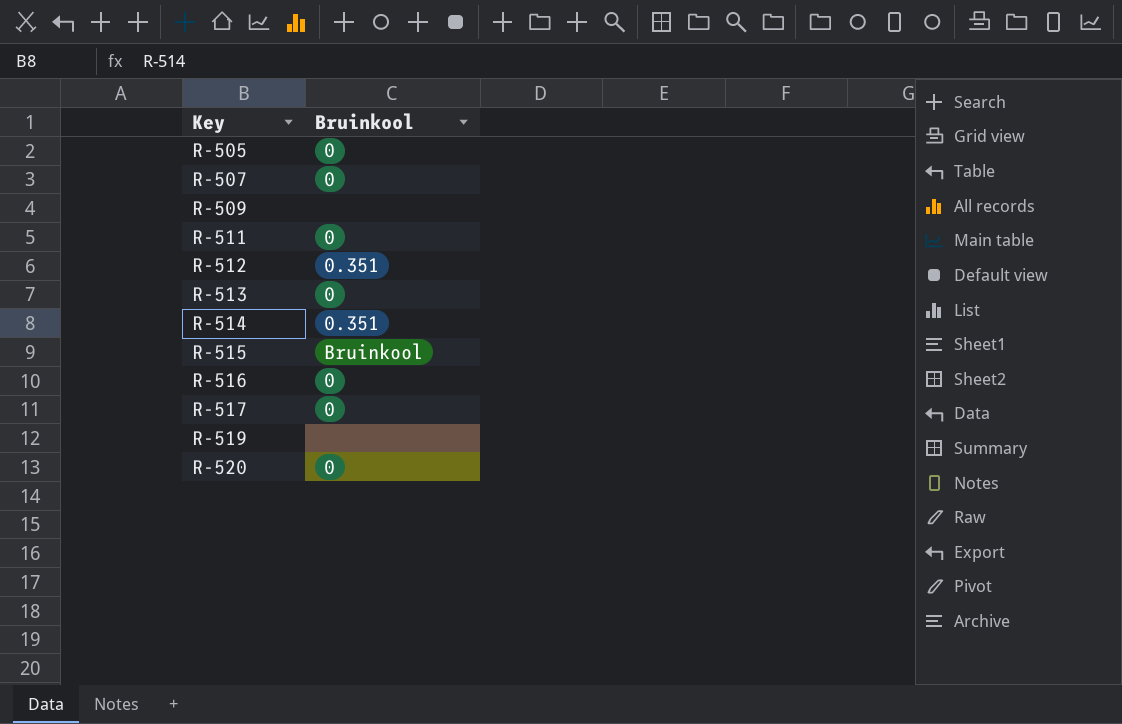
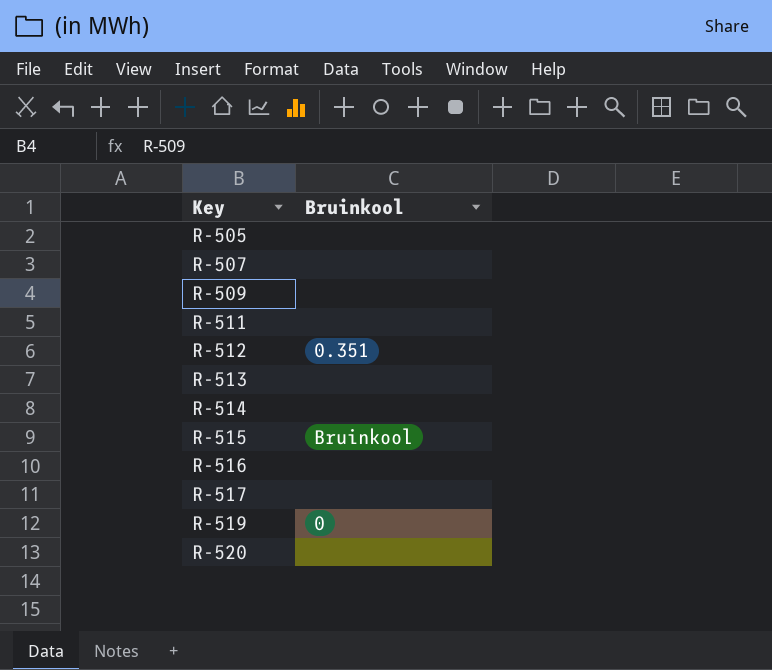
R-505 | Bruinkool: 0 -> none
R-507 | Bruinkool: 0 -> none
R-511 | Bruinkool: 0 -> none
R-513 | Bruinkool: 0 -> none
R-514 | Bruinkool: 0.351 -> none
R-516 | Bruinkool: 0 -> none
R-517 | Bruinkool: 0 -> none
R-519 | Bruinkool: none -> 0
R-520 | Bruinkool: 0 -> none

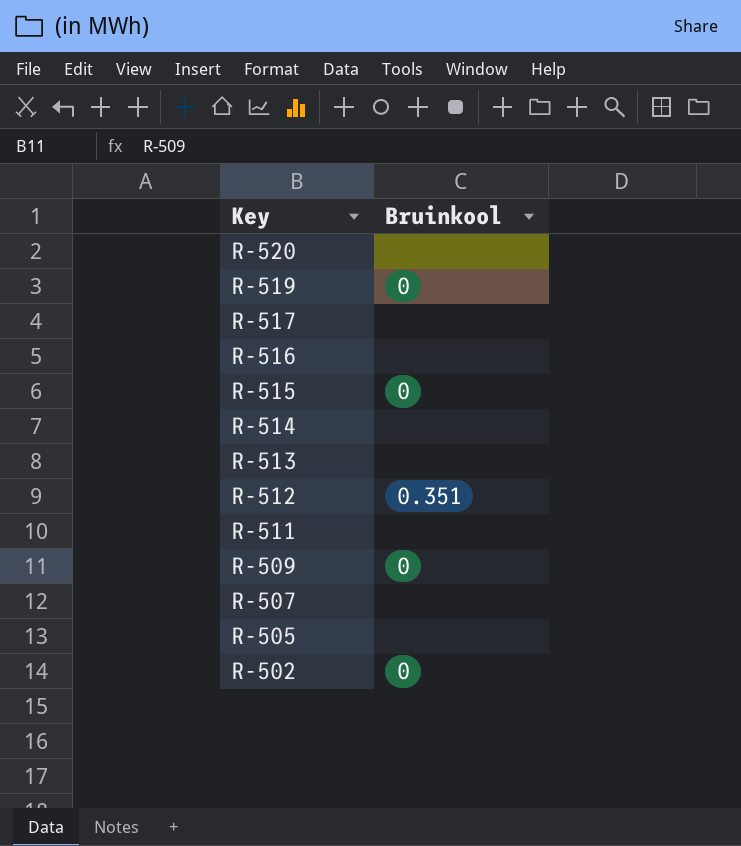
row order: Key ascending -> Key descending
R-515 | Bruinkool: Bruinkool -> 0
R-509 | Bruinkool: none -> 0
row R-502: none -> 0

